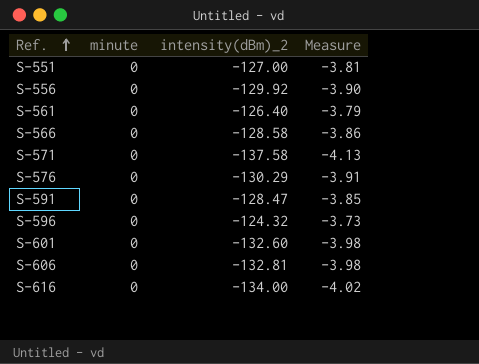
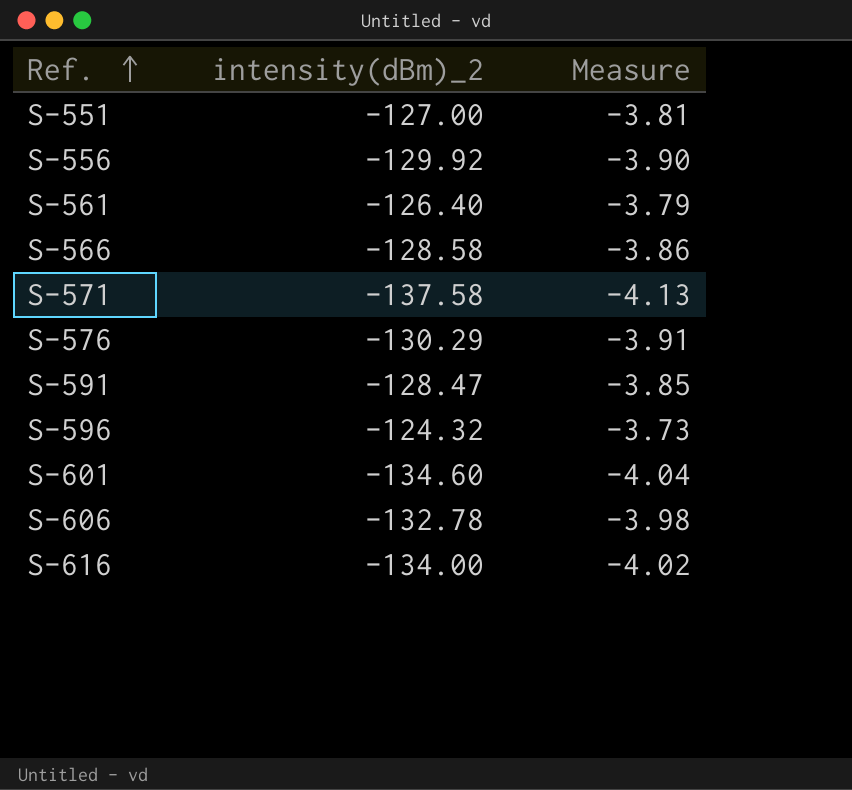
column minute | position: 2 -> none
S-601 | intensity(dBm)_2: -132.60 -> -134.60
S-601 | Measure: -3.98 -> -4.04
S-606 | intensity(dBm)_2: -132.81 -> -132.78

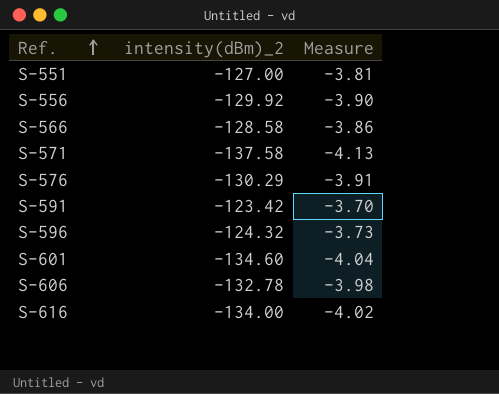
row S-561: -126.40 | -3.79 -> none
S-591 | intensity(dBm)_2: -128.47 -> -123.42
S-591 | Measure: -3.85 -> -3.70

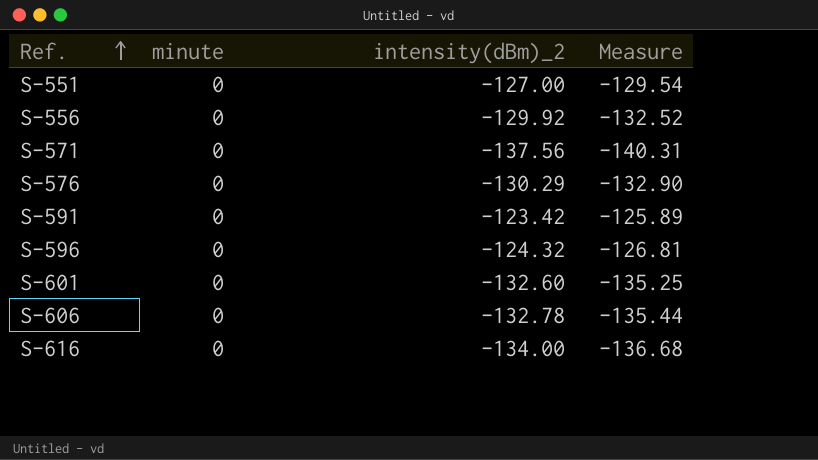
column minute | position: none -> 2
column Measure | formula: [intensity(dBm)_2] * 0.03 -> [intensity(dBm)_2] * 1.02
row S-566: -128.58 | -3.86 -> none
S-571 | intensity(dBm)_2: -137.58 -> -137.56
S-601 | intensity(dBm)_2: -134.60 -> -132.60

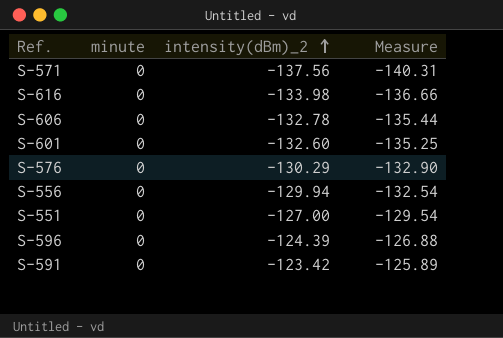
row order: Ref. ascending -> intensity(dBm)_2 ascending
S-616 | intensity(dBm)_2: -134.00 -> -133.98
S-616 | Measure: -136.68 -> -136.66
S-556 | intensity(dBm)_2: -129.92 -> -129.94
S-556 | Measure: -132.52 -> -132.54
S-596 | intensity(dBm)_2: -124.32 -> -124.39
S-596 | Measure: -126.81 -> -126.88

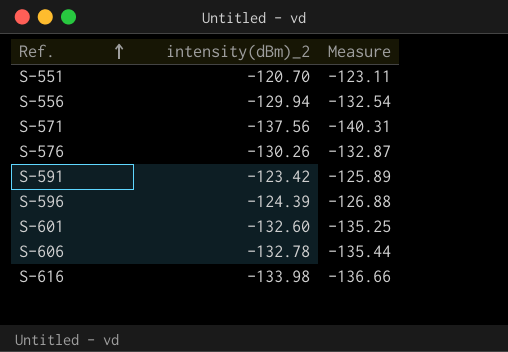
row order: intensity(dBm)_2 ascending -> Ref. ascending
column minute | position: 2 -> none
S-551 | intensity(dBm)_2: -127.00 -> -120.70
S-551 | Measure: -129.54 -> -123.11
S-576 | intensity(dBm)_2: -130.29 -> -130.26
S-576 | Measure: -132.90 -> -132.87

